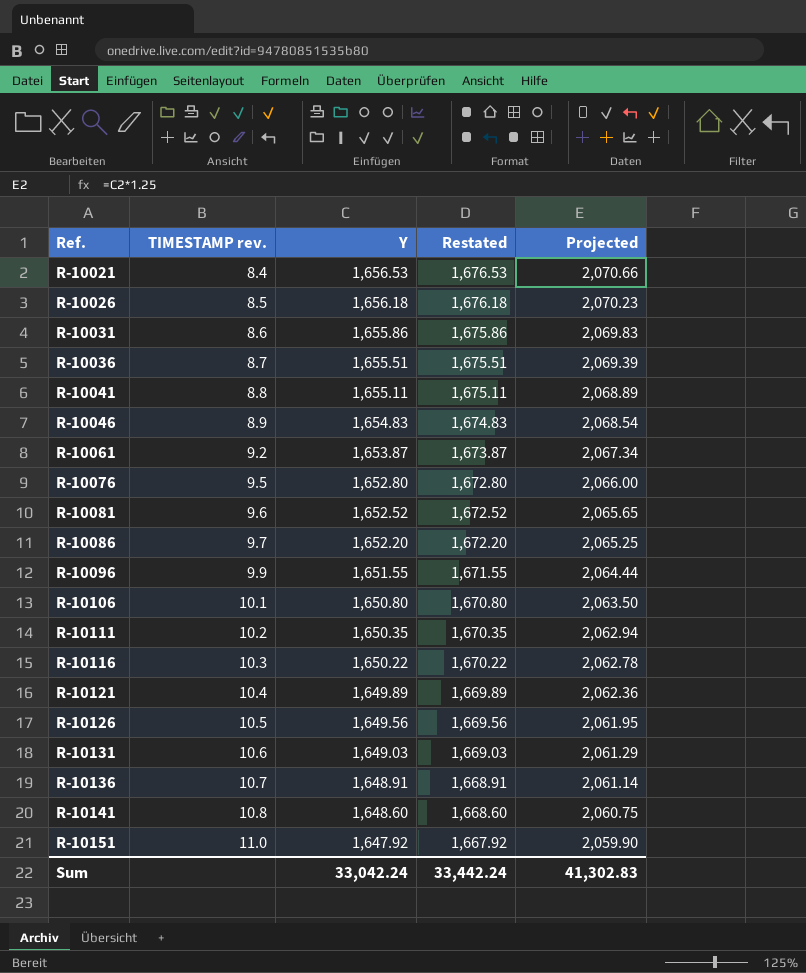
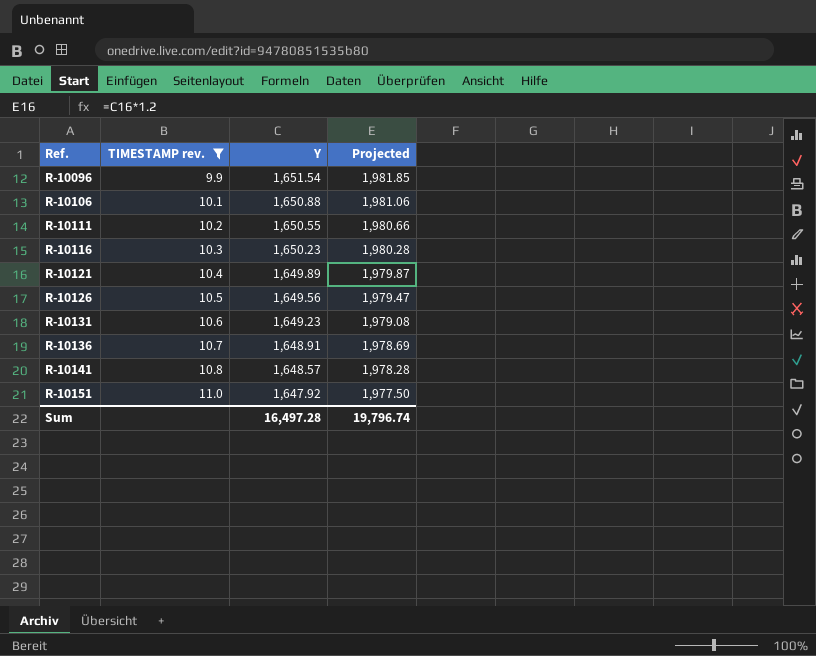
filter: none -> TIMESTAMP rev. >= 9.9
column Restated | formula: [Y] + 20 -> none
column Projected | formula: [Y] * 1.25 -> [Y] * 1.2
R-10096 | Y: 1,651.55 -> 1,651.54
R-10106 | Y: 1,650.80 -> 1,650.88
R-10111 | Y: 1,650.35 -> 1,650.55
R-10116 | Y: 1,650.22 -> 1,650.23
R-10131 | Y: 1,649.03 -> 1,649.23
R-10141 | Y: 1,648.60 -> 1,648.57
Sum | Y: 33,042.24 -> 16,497.28
Sum | Projected: 41,302.83 -> 19,796.74

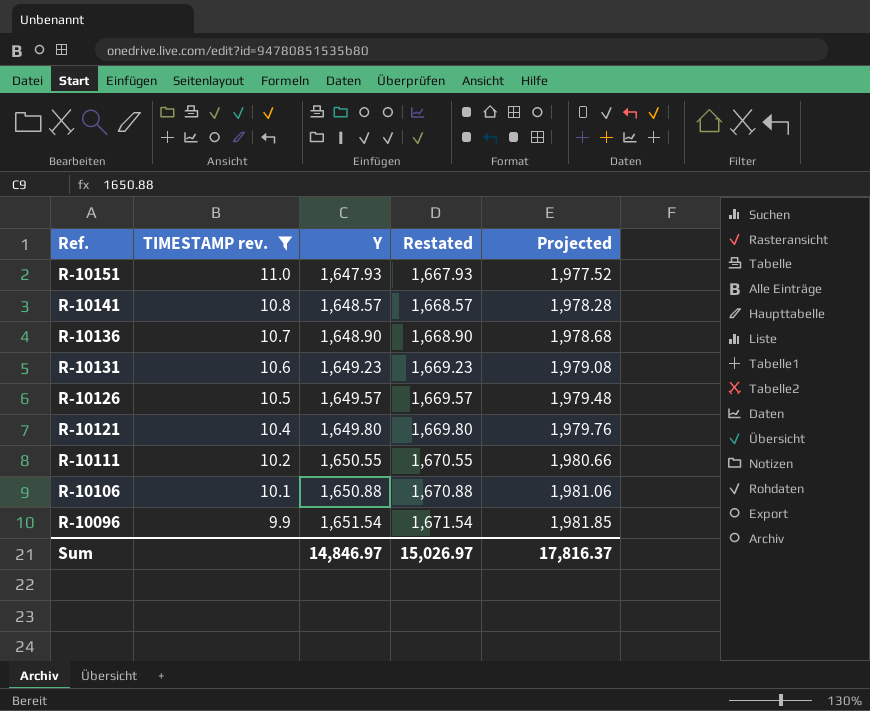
row order: Ref. ascending -> Ref. descending
column Restated | formula: none -> [Y] + 20
row R-10116: 10.3 | 1,650.23 | 1,980.28 -> none
R-10151 | Y: 1,647.92 -> 1,647.93
R-10151 | Projected: 1,977.50 -> 1,977.52
R-10136 | Y: 1,648.91 -> 1,648.90
R-10136 | Projected: 1,978.69 -> 1,978.68
R-10126 | Y: 1,649.56 -> 1,649.57
R-10126 | Projected: 1,979.47 -> 1,979.48
R-10121 | Y: 1,649.89 -> 1,649.80
R-10121 | Projected: 1,979.87 -> 1,979.76
Sum | Y: 16,497.28 -> 14,846.97
Sum | Projected: 19,796.74 -> 17,816.37

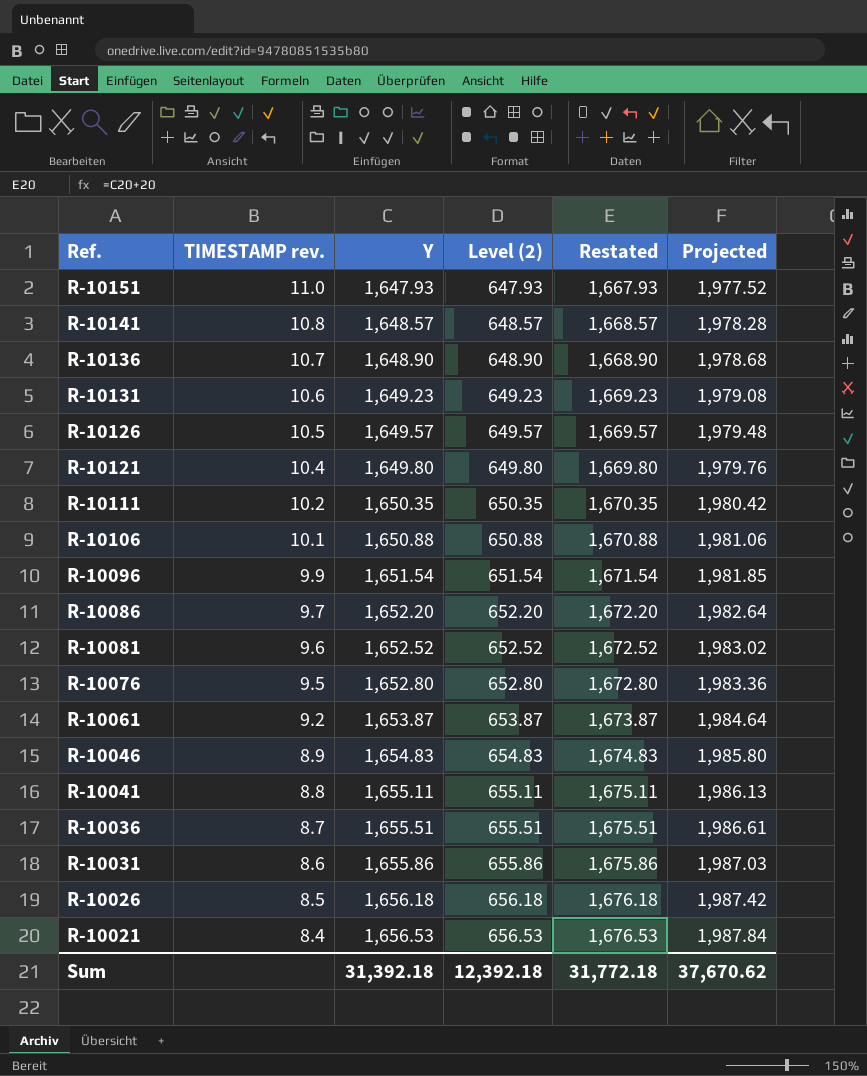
filter: TIMESTAMP rev. >= 9.9 -> none
column Level (2) | formula: none -> [Y] - 1000
R-10111 | Y: 1,650.55 -> 1,650.35
R-10111 | Restated: 1,670.55 -> 1,670.35
R-10111 | Projected: 1,980.66 -> 1,980.42
Sum | Y: 14,846.97 -> 31,392.18
Sum | Restated: 15,026.97 -> 31,772.18
Sum | Projected: 17,816.37 -> 37,670.62

